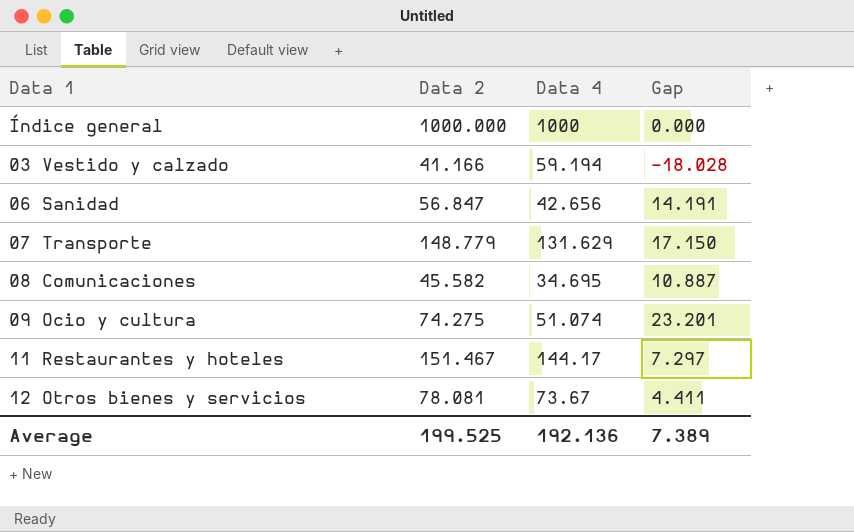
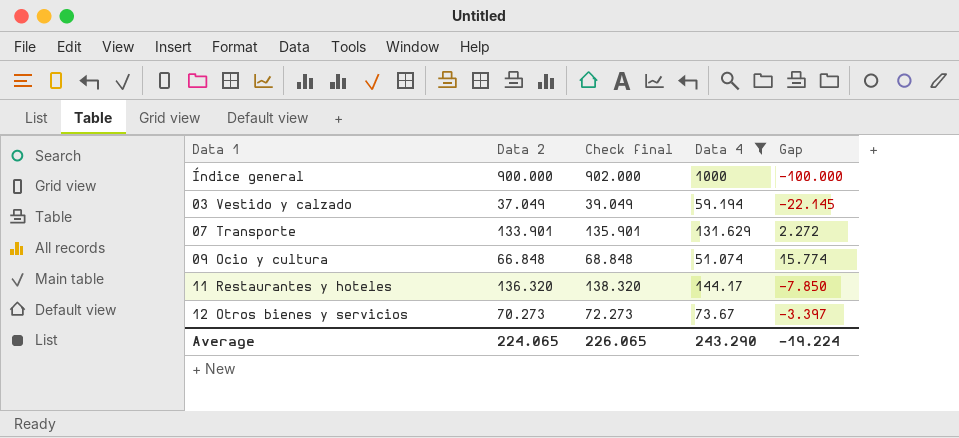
filter: none -> Data 4 >= 51.074
column Check final | formula: none -> [Data 2] + 2
Índice general | Data 2: 1000.000 -> 900.000
Índice general | Gap: 0.000 -> -100.000
03 Vestido y calzado | Data 2: 41.166 -> 37.049
03 Vestido y calzado | Gap: -18.028 -> -22.145
07 Transporte | Data 2: 148.779 -> 133.901
07 Transporte | Gap: 17.150 -> 2.272
09 Ocio y cultura | Data 2: 74.275 -> 66.848
09 Ocio y cultura | Gap: 23.201 -> 15.774
11 Restaurantes y hoteles | Data 2: 151.467 -> 136.320
11 Restaurantes y hoteles | Gap: 7.297 -> -7.850
12 Otros bienes y servicios | Data 2: 78.081 -> 70.273
12 Otros bienes y servicios | Gap: 4.411 -> -3.397
Average | Data 2: 199.525 -> 224.065
Average | Data 4: 192.136 -> 243.290
Average | Gap: 7.389 -> -19.224

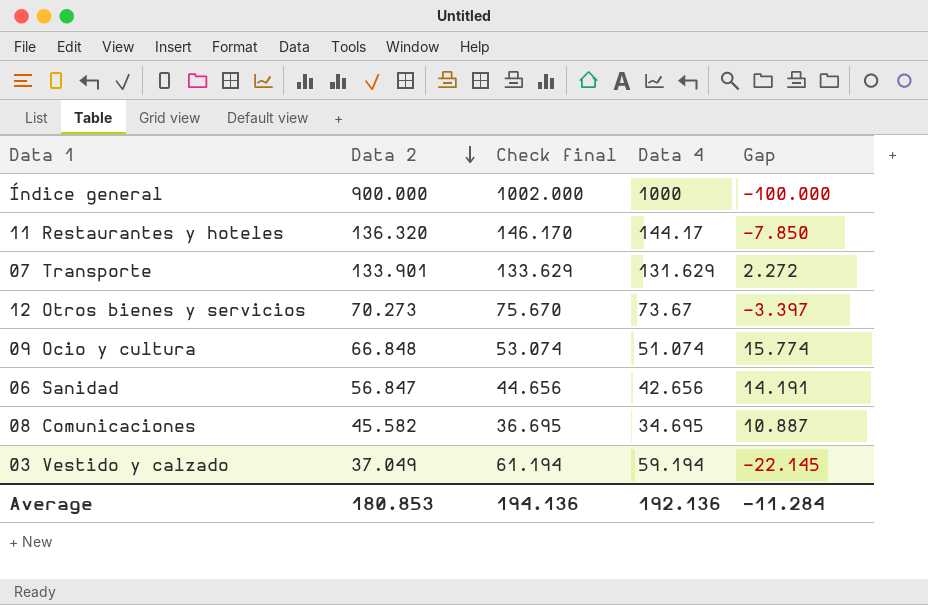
filter: Data 4 >= 51.074 -> none
row order: none -> Data 2 descending
column Check final | formula: [Data 2] + 2 -> [Data 4] + 2
Average | Data 2: 224.065 -> 180.853
Average | Check final: 226.065 -> 194.136
Average | Data 4: 243.290 -> 192.136
Average | Gap: -19.224 -> -11.284

